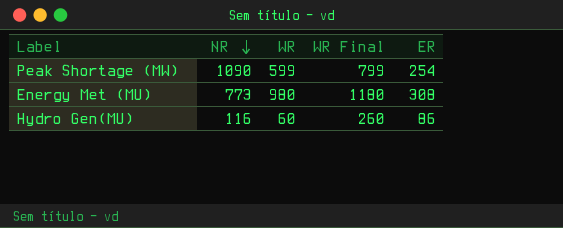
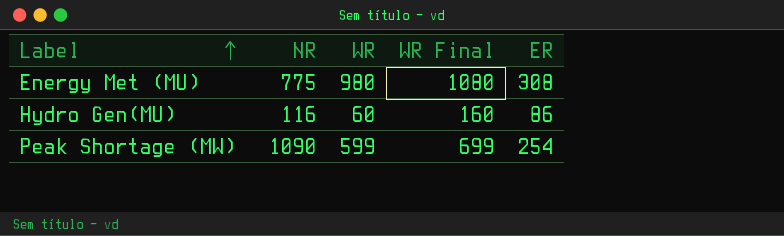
row order: NR descending -> Label ascending
column WR Final | formula: [WR] + 200 -> [WR] + 100
Energy Met (MU) | NR: 773 -> 775

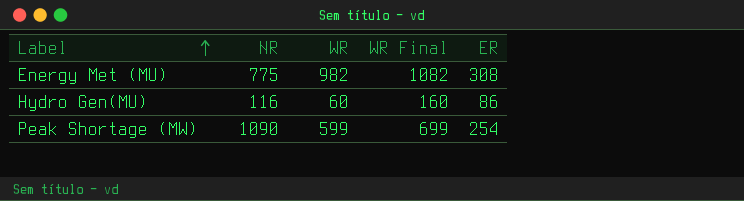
Energy Met (MU) | WR: 980 -> 982
Energy Met (MU) | WR Final: 1080 -> 1082

